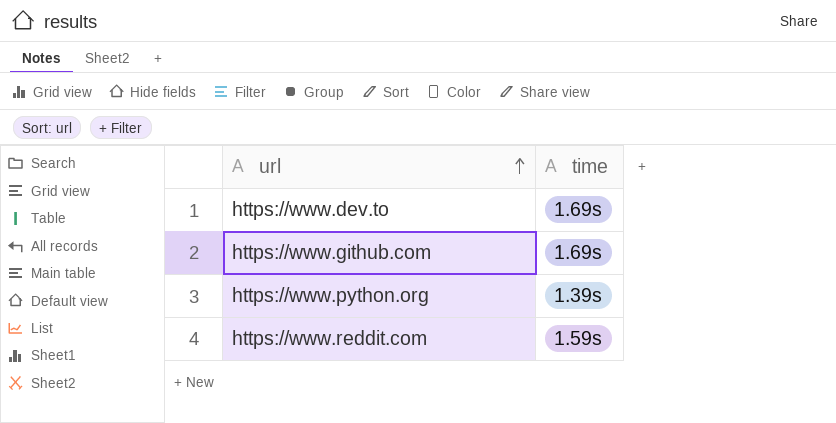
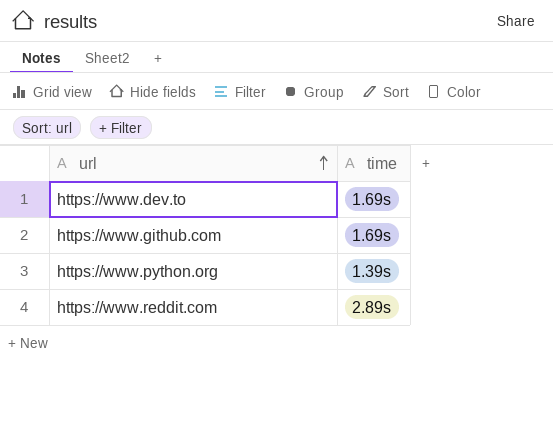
https://www.reddit.com | time: 1.59s -> 2.89s

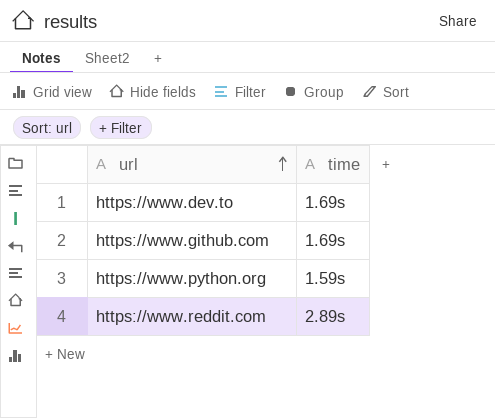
https://www.python.org | time: 1.39s -> 1.59s

